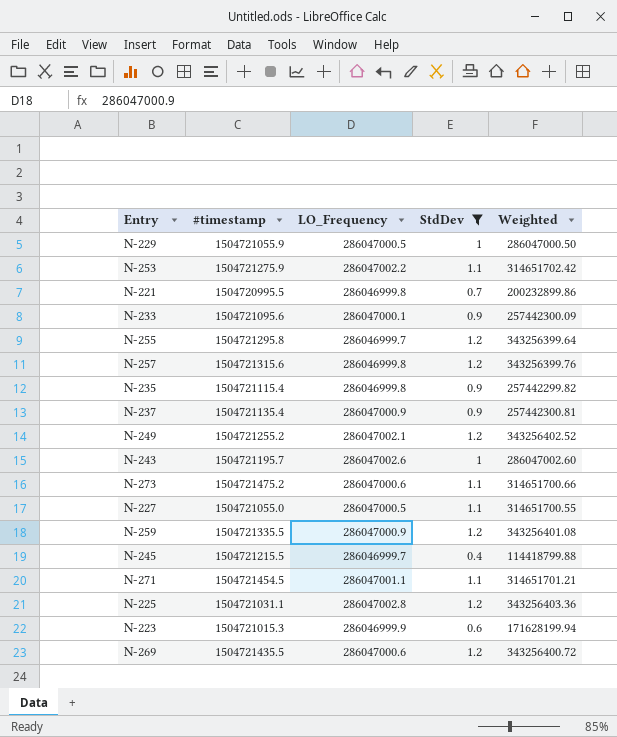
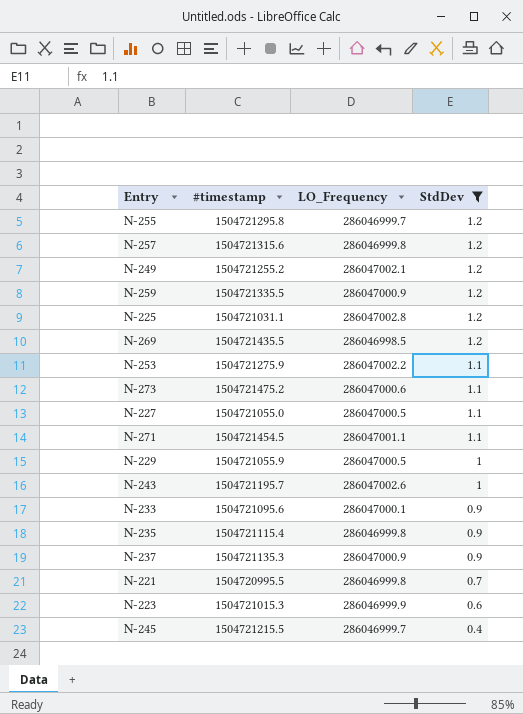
row order: none -> StdDev descending
column Weighted | formula: [LO_Frequency] * [StdDev] -> none
N-269 | LO_Frequency: 286047000.6 -> 286046998.5
N-237 | #timestamp: 1504721135.4 -> 1504721135.3

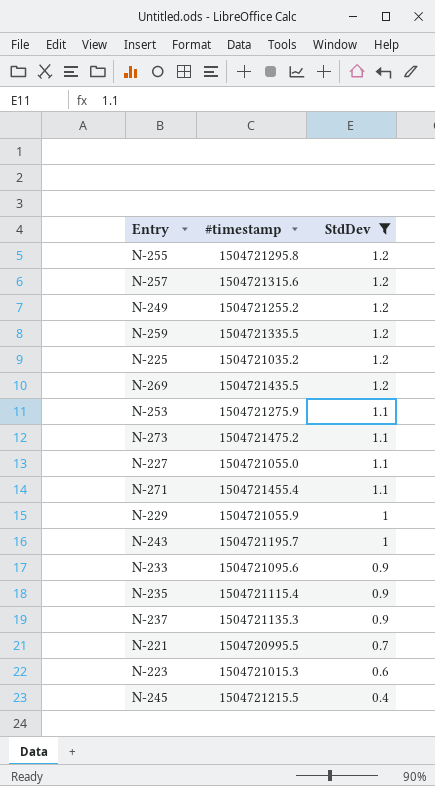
column LO_Frequency | position: 3 -> none
N-225 | #timestamp: 1504721031.1 -> 1504721035.2
N-271 | #timestamp: 1504721454.5 -> 1504721455.4

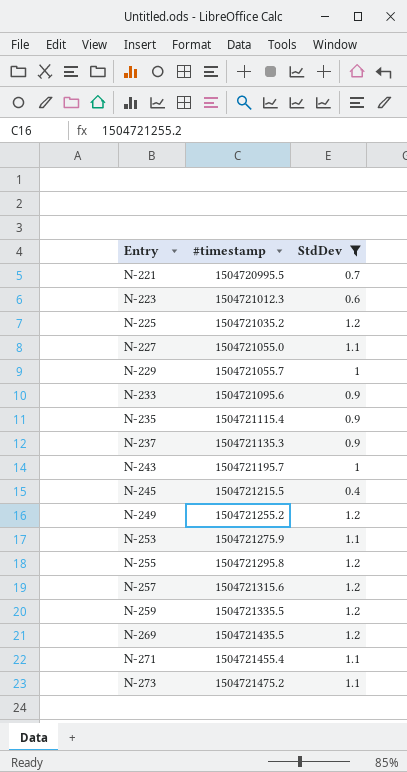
row order: StdDev descending -> Entry ascending
N-223 | #timestamp: 1504721015.3 -> 1504721012.3
N-229 | #timestamp: 1504721055.9 -> 1504721055.7

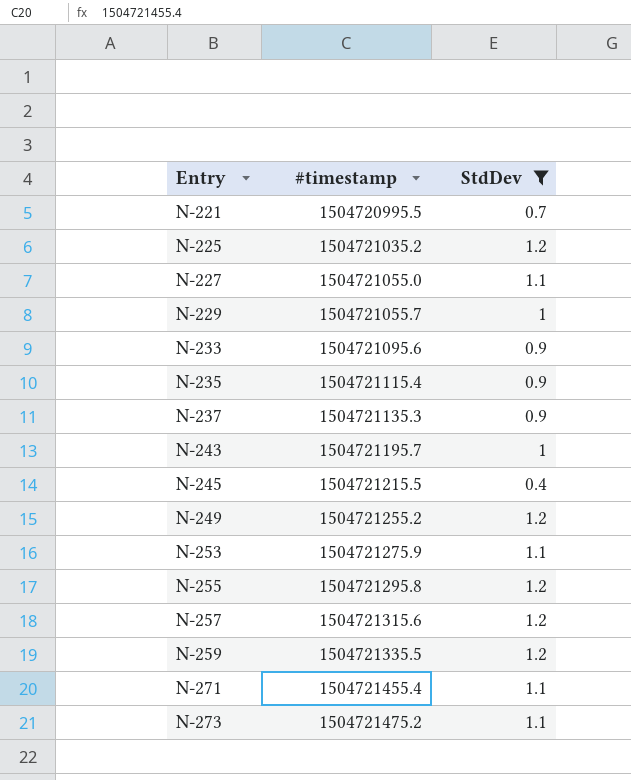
row N-223: 1504721012.3 | 0.6 -> none
row N-269: 1504721435.5 | 1.2 -> none

